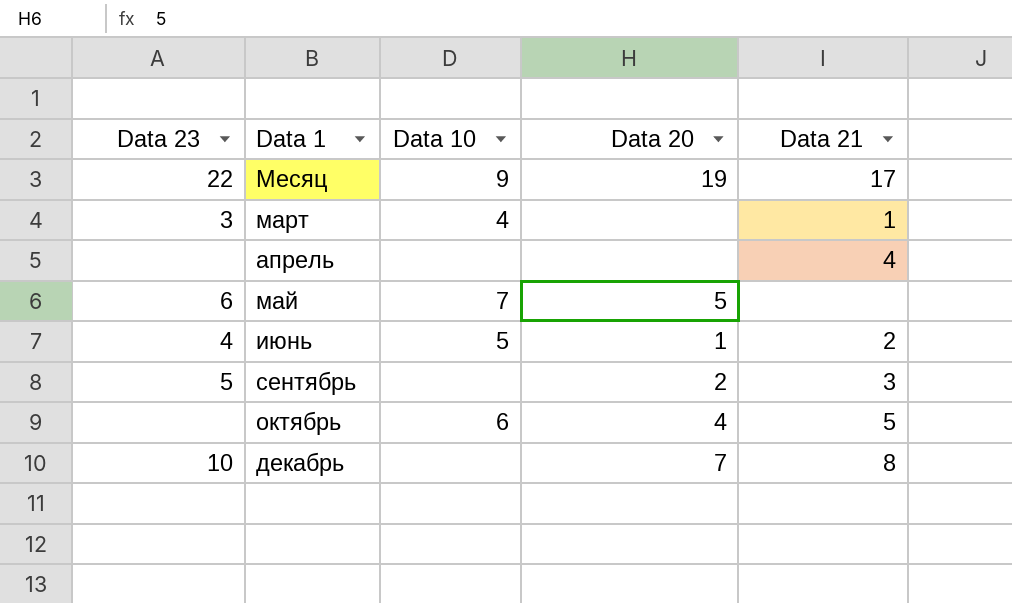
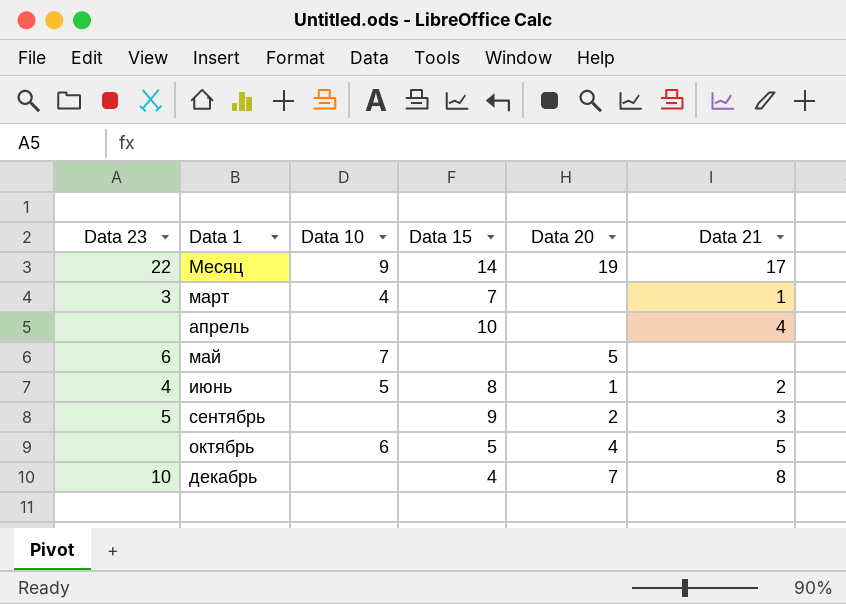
column Data 15 | position: none -> 4

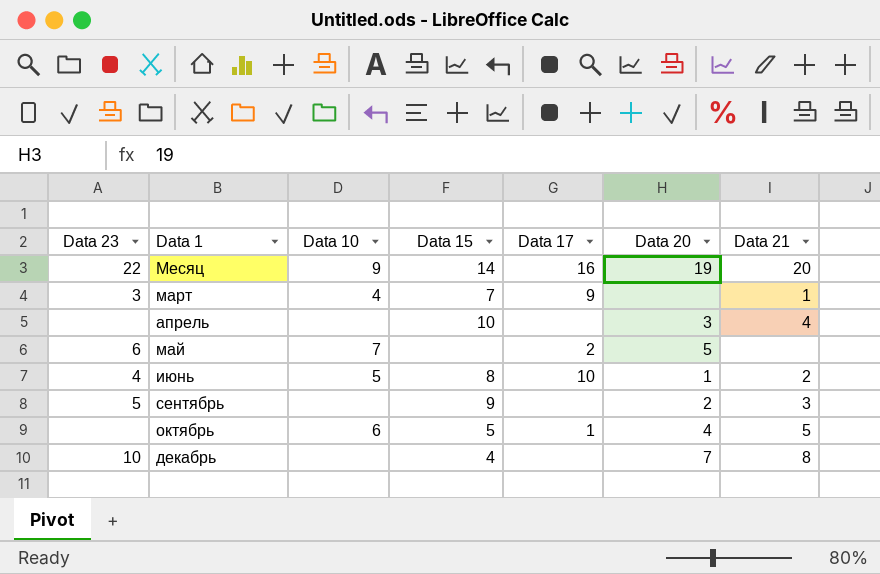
column Data 17 | position: none -> 5
Месяц | Data 21: 17 -> 20
апрель | Data 20: none -> 3

